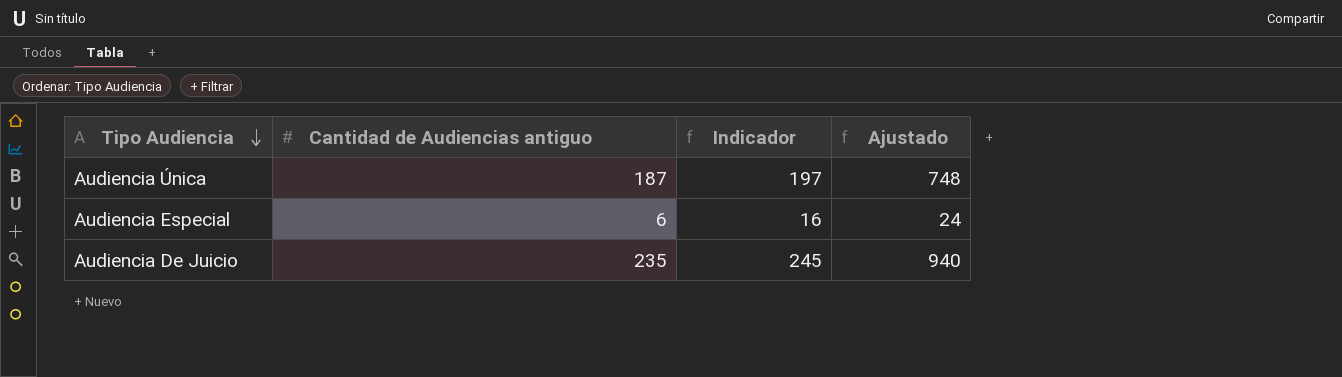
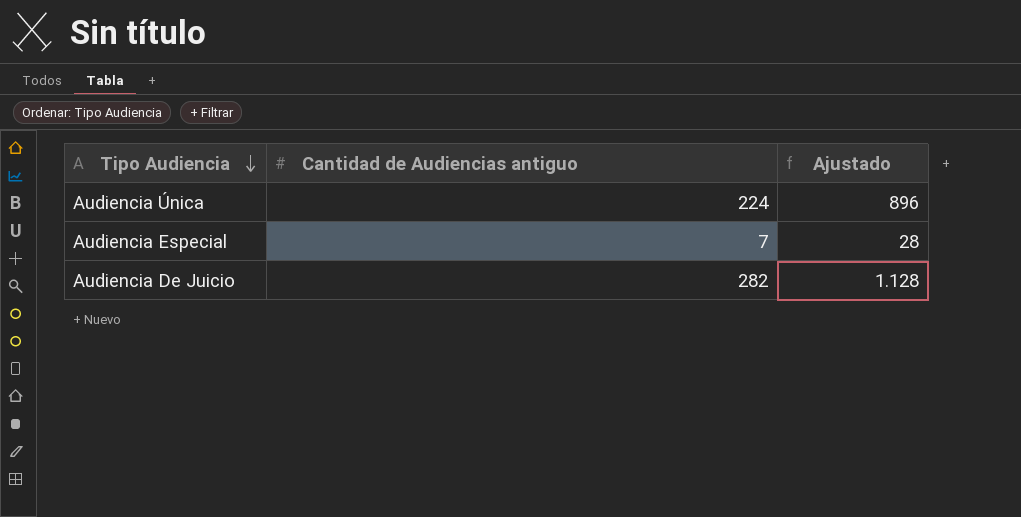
column Indicador | formula: [Cantidad de Audiencias antiguo] + 10 -> none
Audiencia Única | Cantidad de Audiencias antiguo: 187 -> 224
Audiencia Única | Ajustado: 748 -> 896
Audiencia Especial | Cantidad de Audiencias antiguo: 6 -> 7
Audiencia Especial | Ajustado: 24 -> 28
Audiencia De Juicio | Cantidad de Audiencias antiguo: 235 -> 282
Audiencia De Juicio | Ajustado: 940 -> 1.128

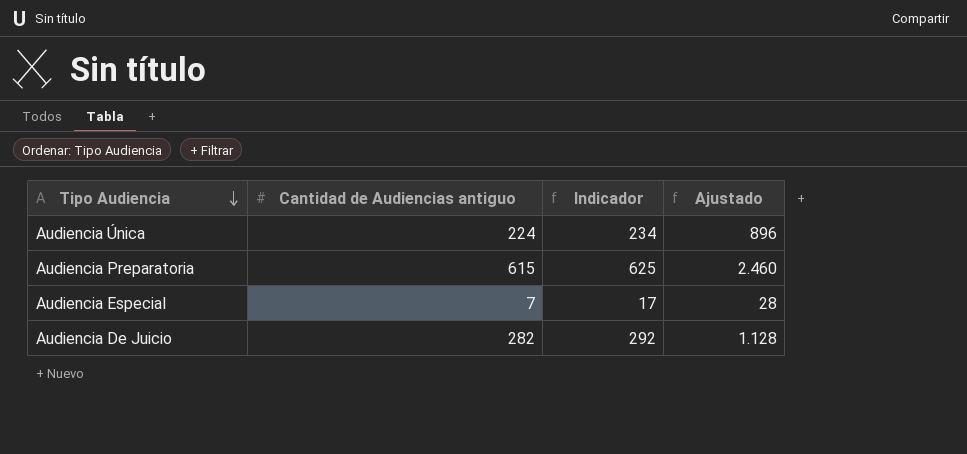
column Indicador | formula: none -> [Cantidad de Audiencias antiguo] + 10
row Audiencia Preparatoria: none -> 615 | 625 | 2.460

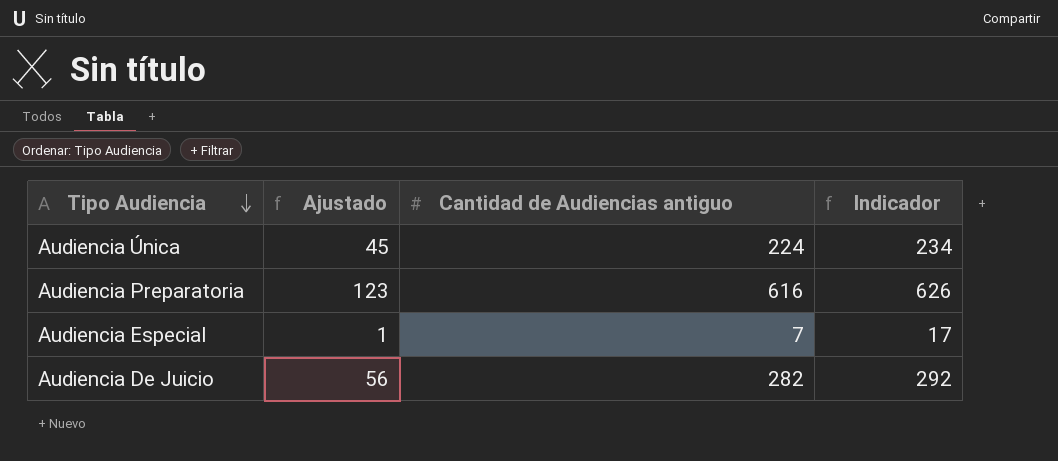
column Ajustado | formula: [Cantidad de Audiencias antiguo] * 4 -> [Cantidad de Audiencias antiguo] * 0,2
column Ajustado | position: 4 -> 2
Audiencia Preparatoria | Cantidad de Audiencias antiguo: 615 -> 616
Audiencia Preparatoria | Indicador: 625 -> 626

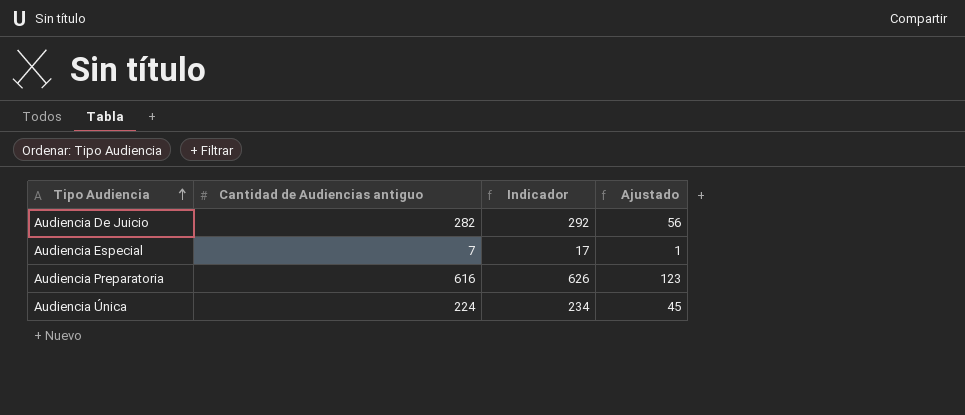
row order: Tipo Audiencia descending -> Tipo Audiencia ascending
column Ajustado | position: 2 -> 4

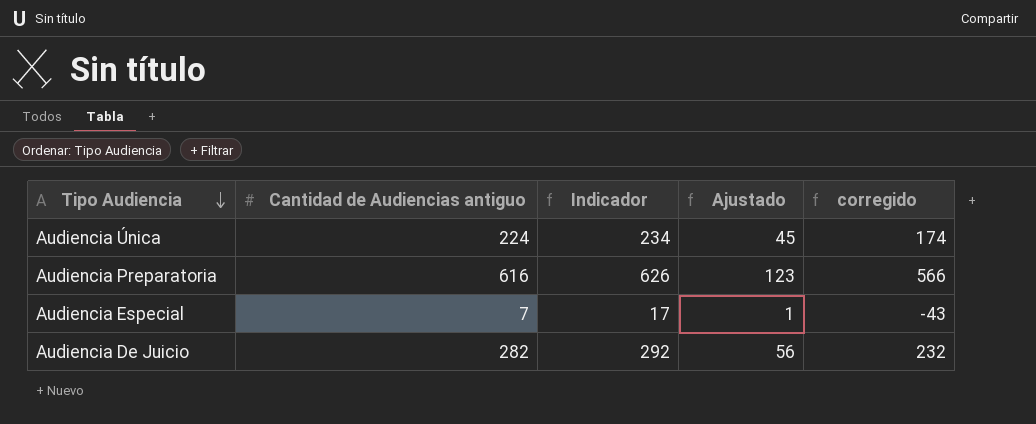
row order: Tipo Audiencia ascending -> Tipo Audiencia descending
column corregido | formula: none -> [Cantidad de Audiencias antiguo] - 50

